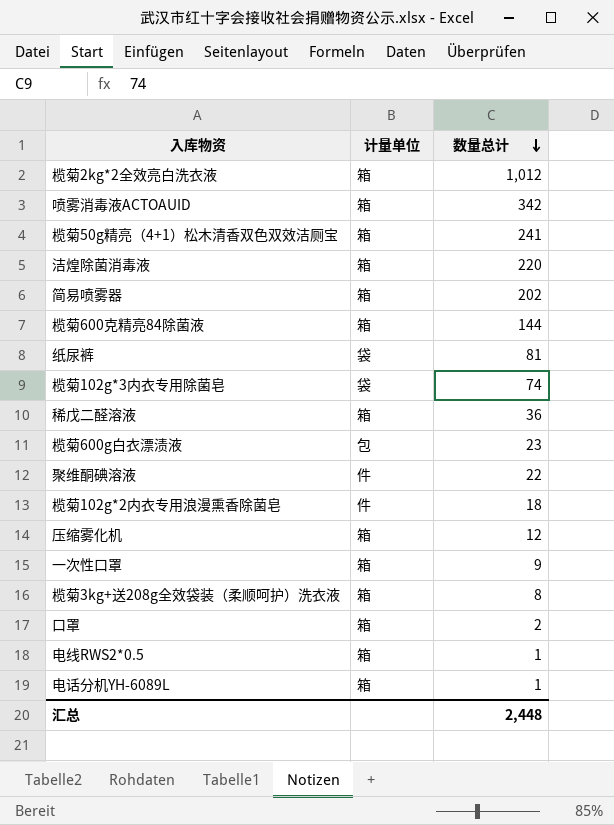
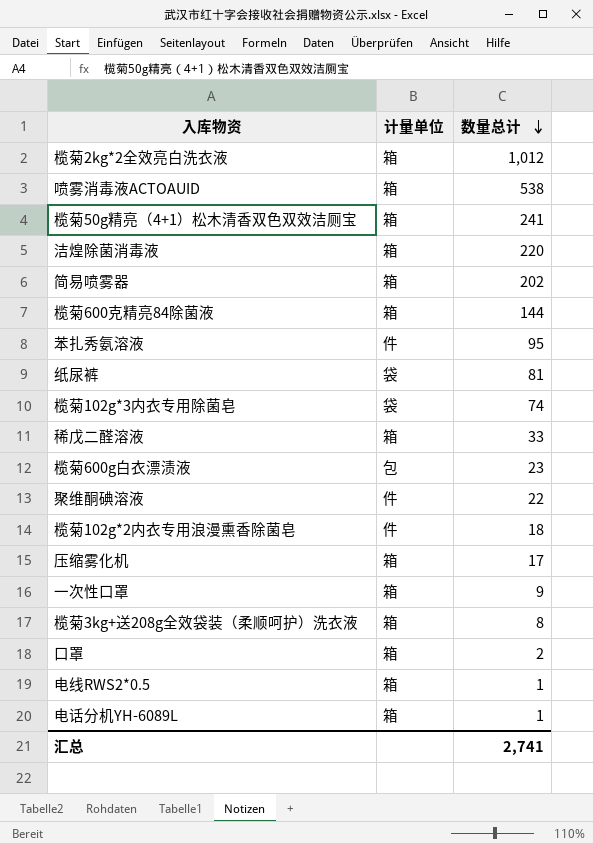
喷雾消毒液ACTOAUID | 数量总计: 342 -> 538
row 苯扎秀氨溶液: none -> 件 | 95
稀戊二醛溶液 | 数量总计: 36 -> 33
压缩雾化机 | 数量总计: 12 -> 17
汇总 | 数量总计: 2,448 -> 2,741

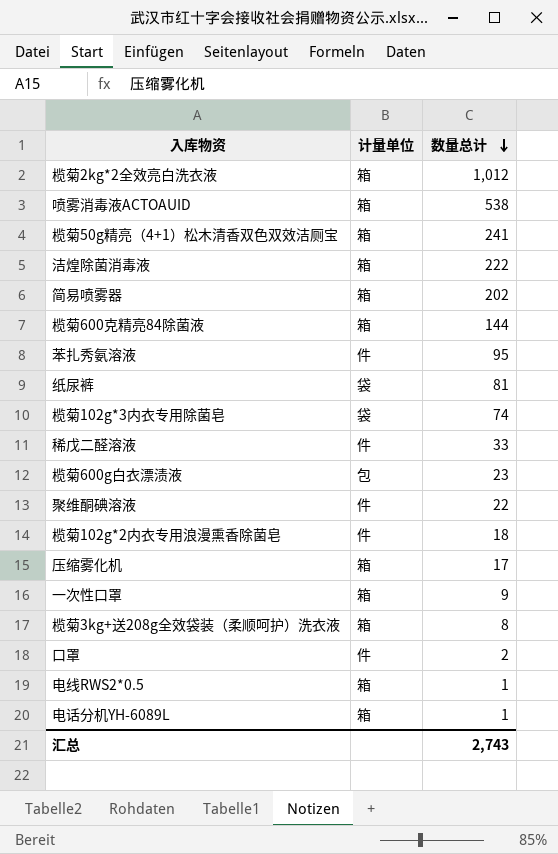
洁煌除菌消毒液 | 数量总计: 220 -> 222
稀戊二醛溶液 | 计量单位: 箱 -> 件
口罩 | 计量单位: 箱 -> 件
汇总 | 数量总计: 2,741 -> 2,743

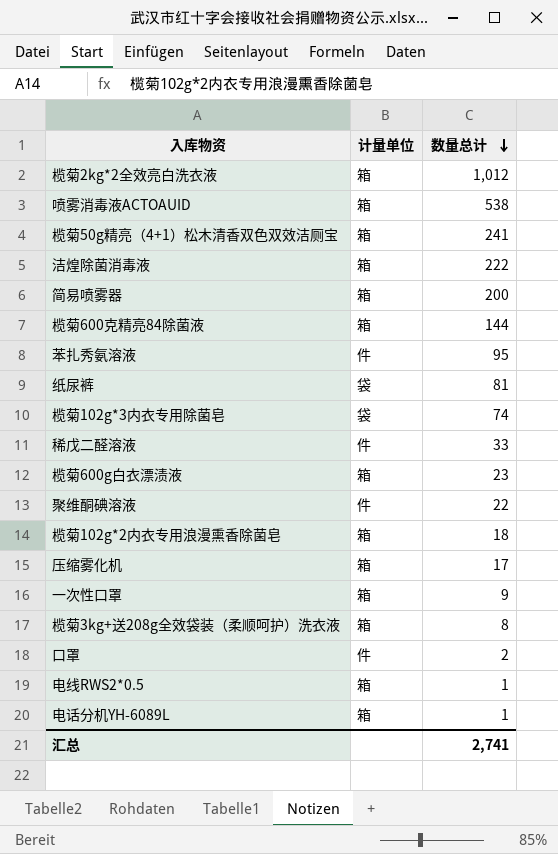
简易喷雾器 | 数量总计: 202 -> 200
榄菊600g白衣漂渍液 | 计量单位: 包 -> 箱
榄菊102g*2内衣专用浪漫熏香除菌皂 | 计量单位: 件 -> 箱
汇总 | 数量总计: 2,743 -> 2,741

